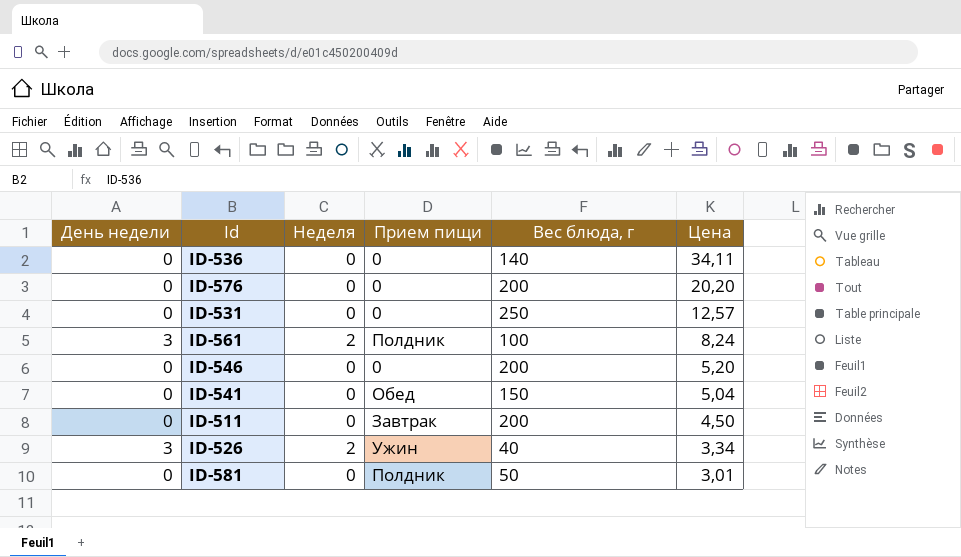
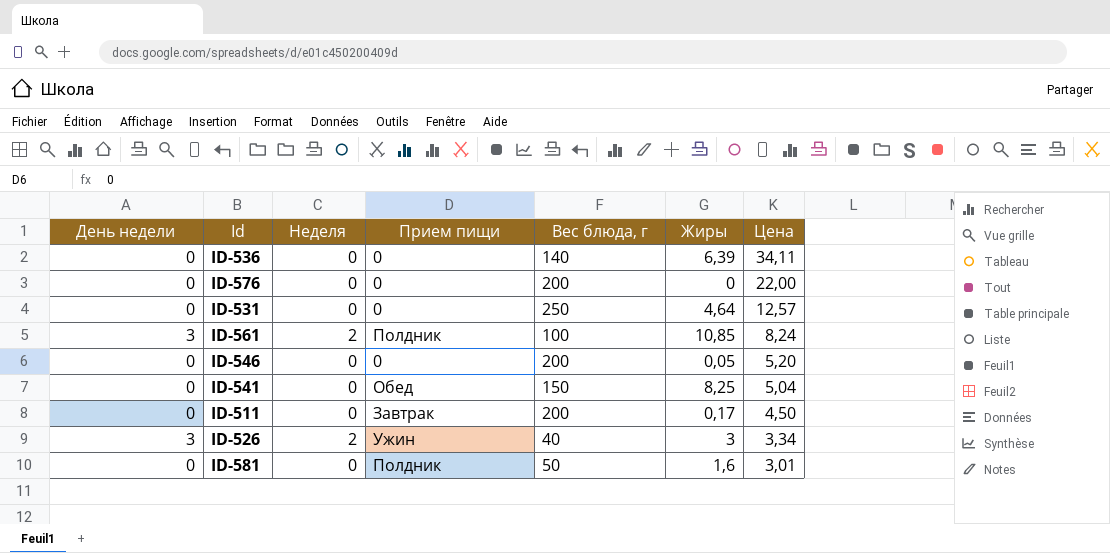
column Жиры | position: none -> 6
ID-576 | Цена: 20,20 -> 22,00

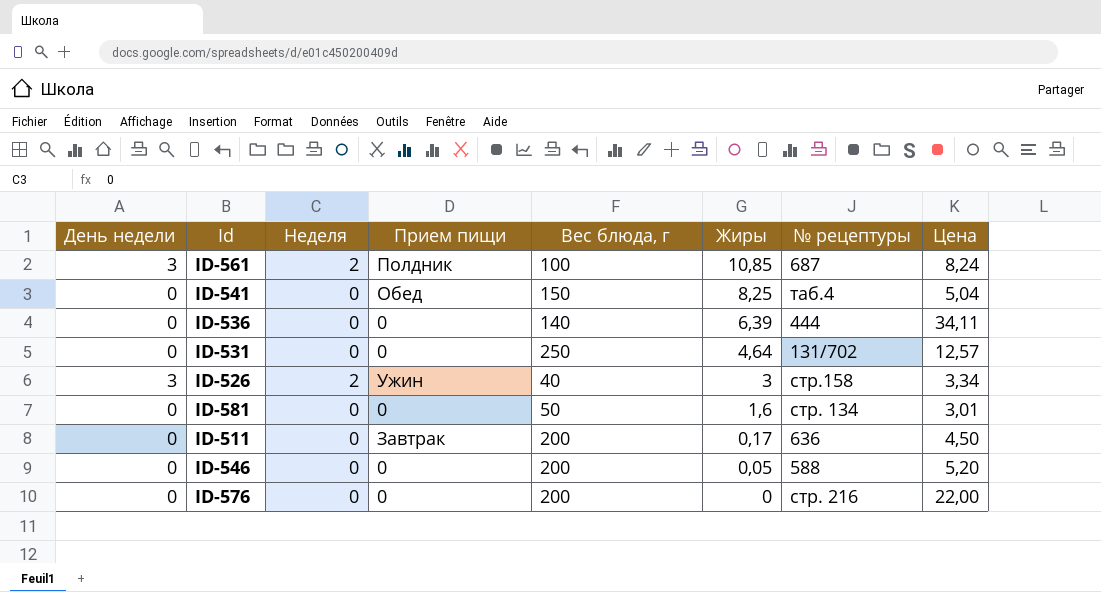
row order: Цена descending -> Жиры descending
column № рецептуры | position: none -> 7
ID-581 | Прием пищи: Полдник -> 0

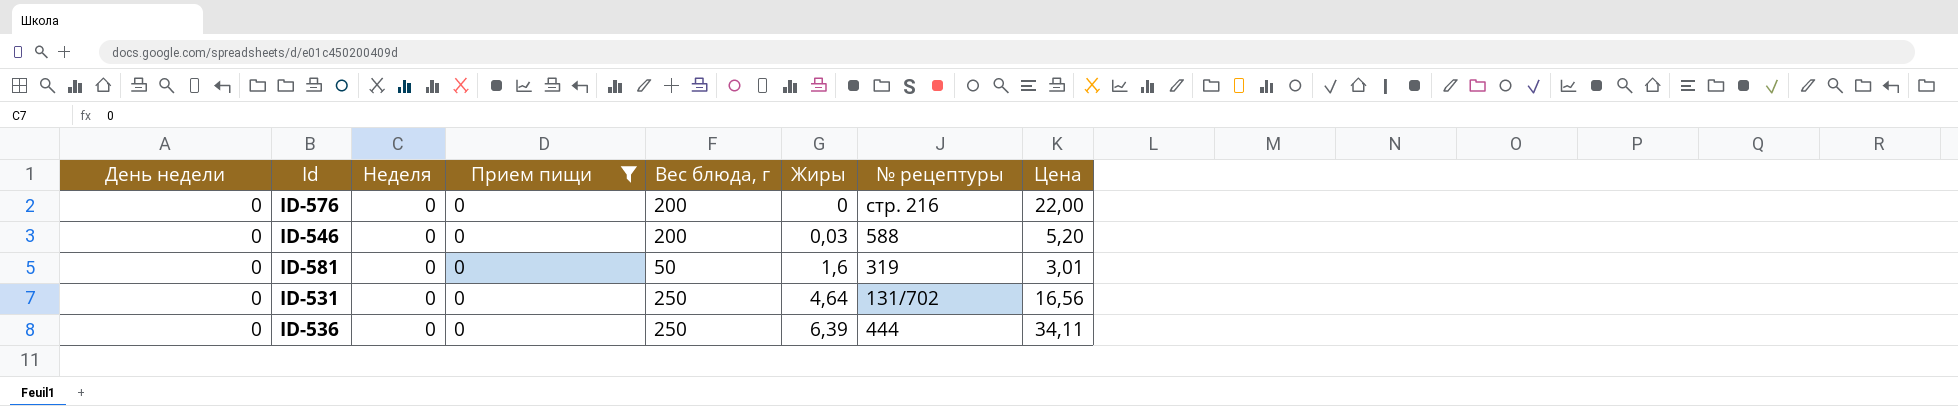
filter: none -> Прием пищи = 0
row order: Жиры descending -> Жиры ascending
ID-546 | Жиры: 0,05 -> 0,03
ID-581 | № рецептуры: стр. 134 -> 319
ID-531 | Цена: 12,57 -> 16,56
ID-536 | Вес блюда, г: 140 -> 250

